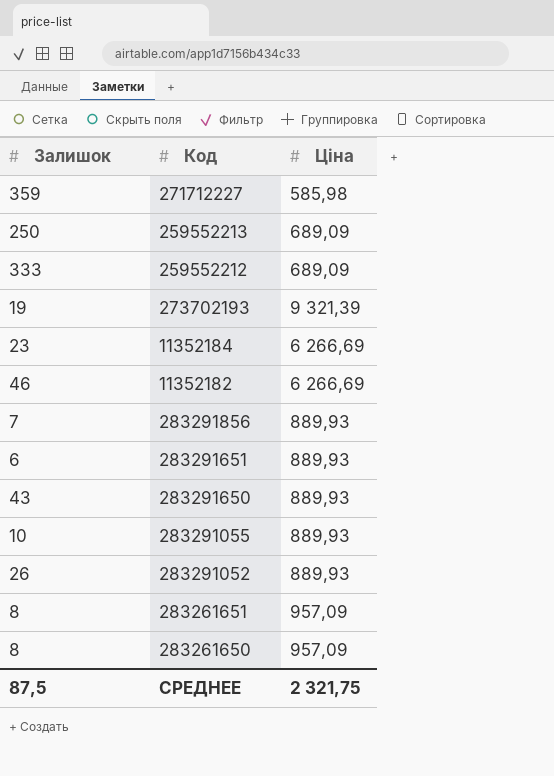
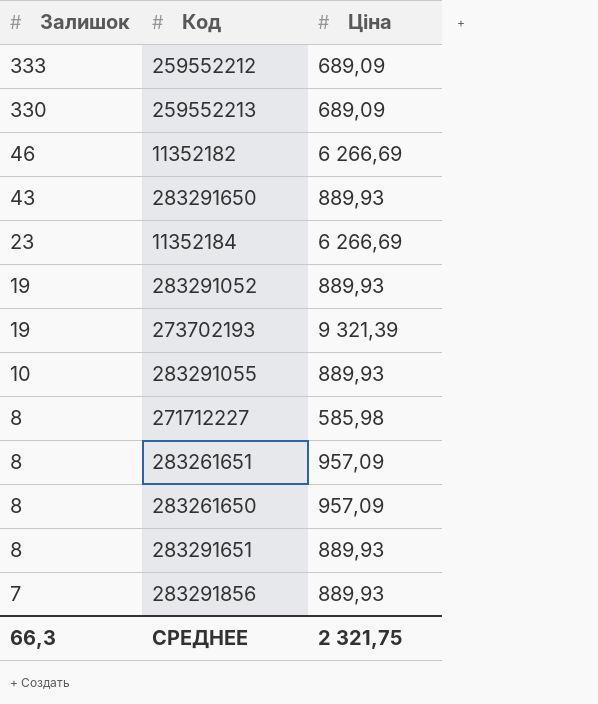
row order: none -> Залишок descending
259552213 | Залишок: 250 -> 330
283291052 | Залишок: 26 -> 19
271712227 | Залишок: 359 -> 8
283291651 | Залишок: 6 -> 8
СРЕДНЕЕ | Залишок: 87,5 -> 66,3

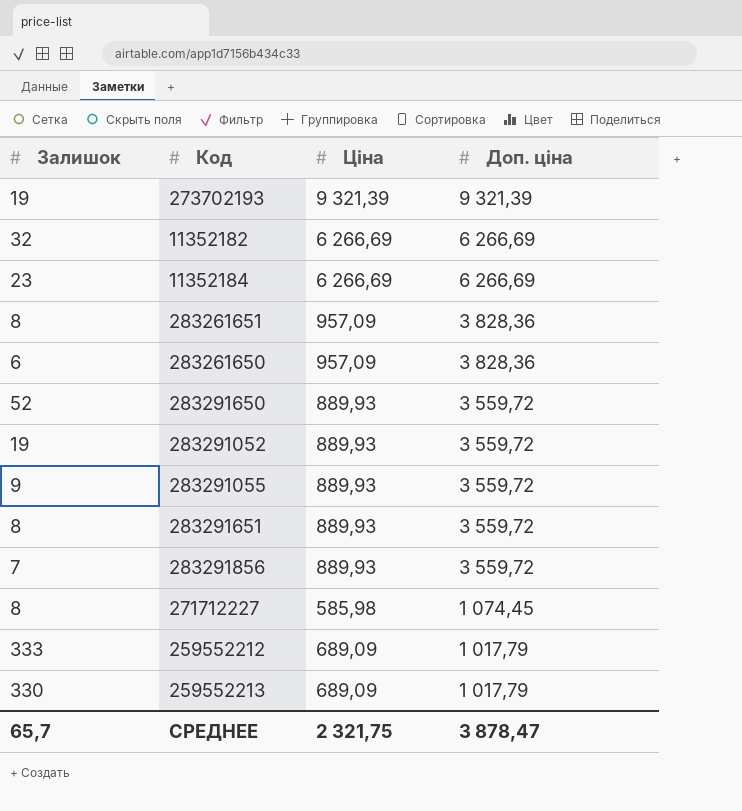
row order: Залишок descending -> Доп. ціна descending
column Доп. ціна | position: none -> 4
11352182 | Залишок: 46 -> 32
283261650 | Залишок: 8 -> 6
283291650 | Залишок: 43 -> 52
283291055 | Залишок: 10 -> 9
СРЕДНЕЕ | Залишок: 66,3 -> 65,7

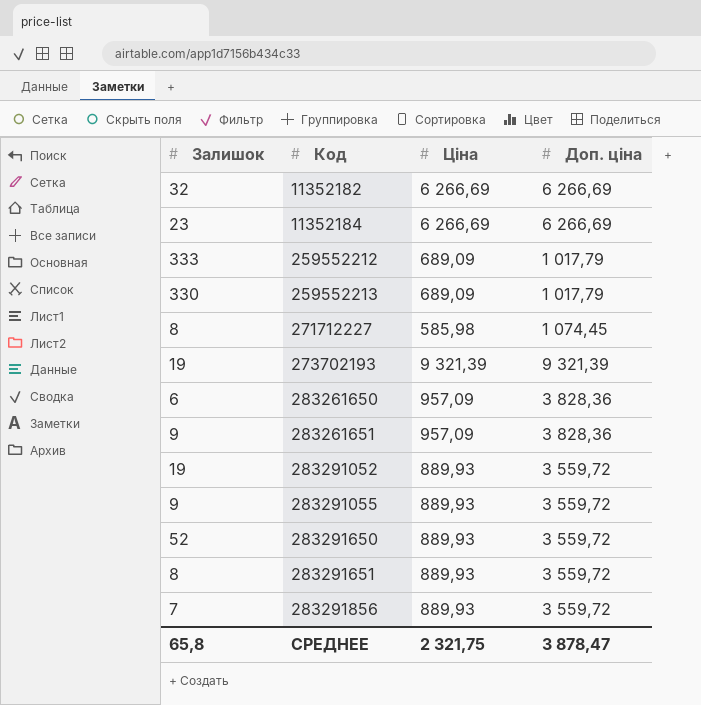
row order: Доп. ціна descending -> Код ascending
283261651 | Залишок: 8 -> 9
СРЕДНЕЕ | Залишок: 65,7 -> 65,8

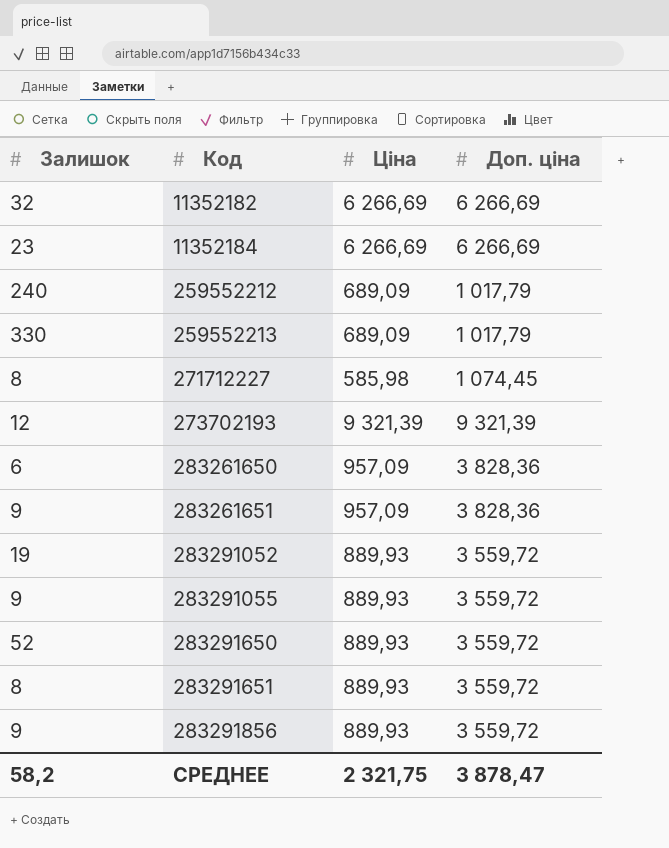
259552212 | Залишок: 333 -> 240
273702193 | Залишок: 19 -> 12
283291856 | Залишок: 7 -> 9
СРЕДНЕЕ | Залишок: 65,8 -> 58,2

